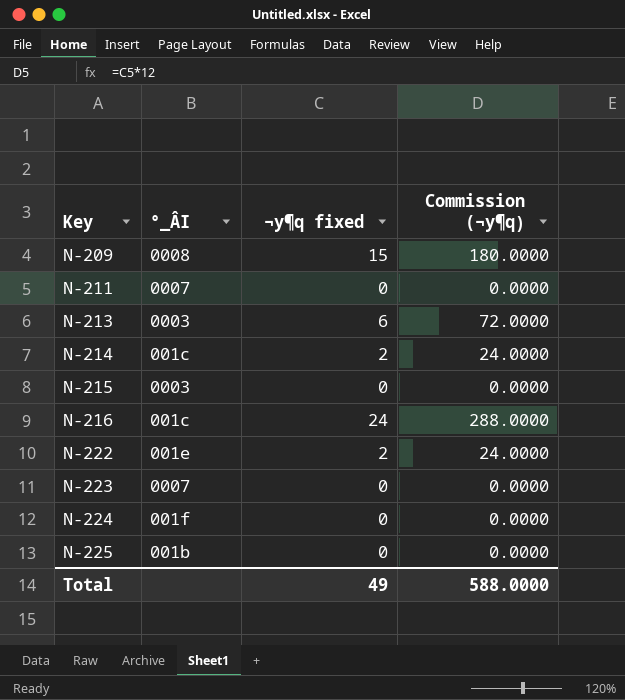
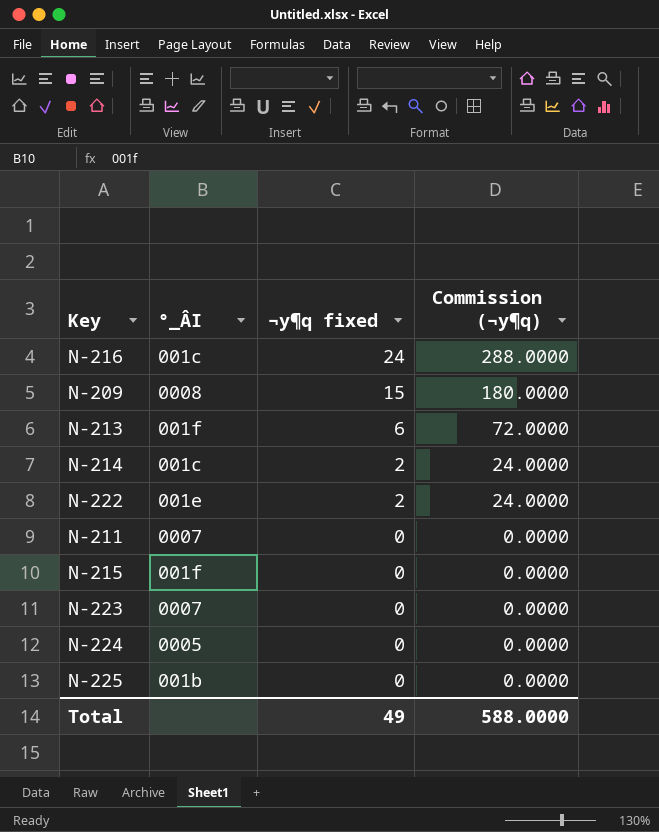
row order: Key ascending -> ¬y¶q fixed descending
N-213 | °_ÂI: 0003 -> 001f
N-215 | °_ÂI: 0003 -> 001f
N-224 | °_ÂI: 001f -> 0005

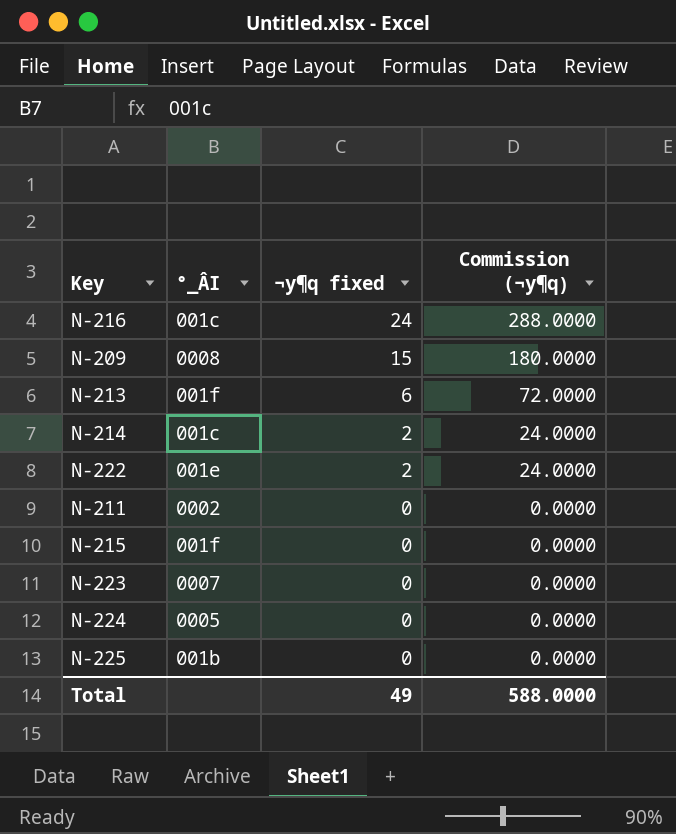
N-211 | °_ÂI: 0007 -> 0002

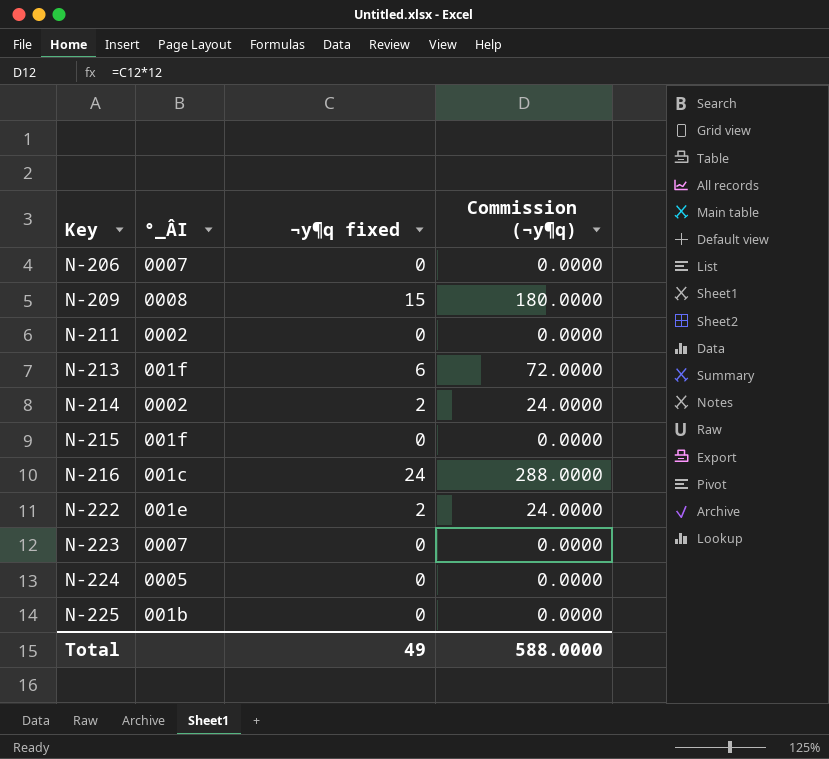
row order: ¬y¶q fixed descending -> Key ascending
row N-206: none -> 0007 | 0 | 0.0000
N-214 | °_ÂI: 001c -> 0002

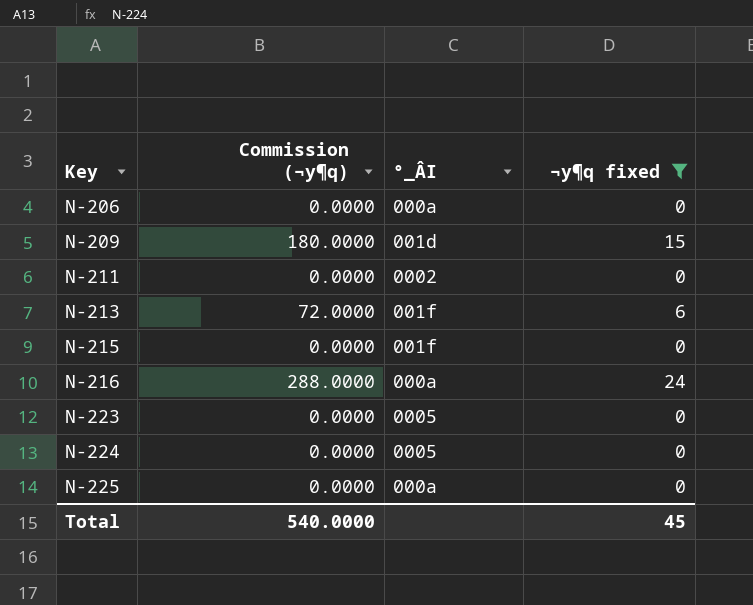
filter: none -> ¬y¶q fixed != 2
column Commission (¬y¶q) | position: 4 -> 2
N-206 | °_ÂI: 0007 -> 000a
N-209 | °_ÂI: 0008 -> 001d
N-216 | °_ÂI: 001c -> 000a
N-223 | °_ÂI: 0007 -> 0005
N-225 | °_ÂI: 001b -> 000a
Total | Commission (¬y¶q): 588.0000 -> 540.0000
Total | ¬y¶q fixed: 49 -> 45

